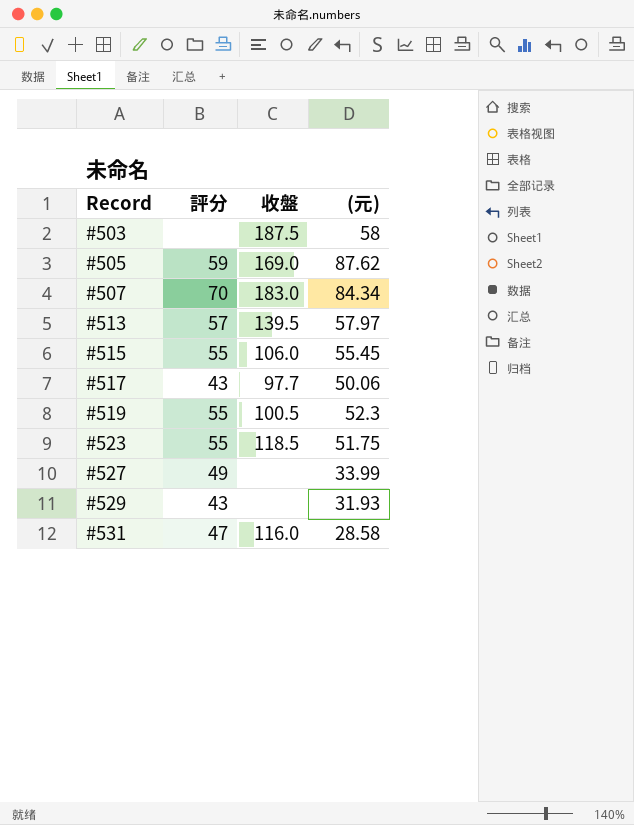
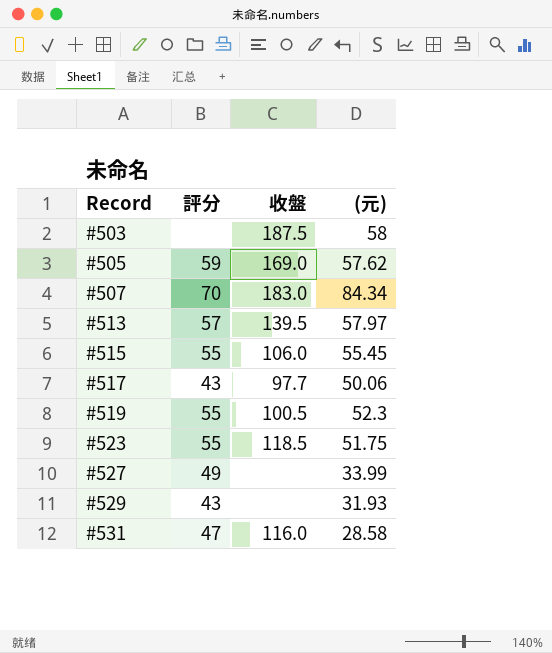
#505 | (元): 87.62 -> 57.62

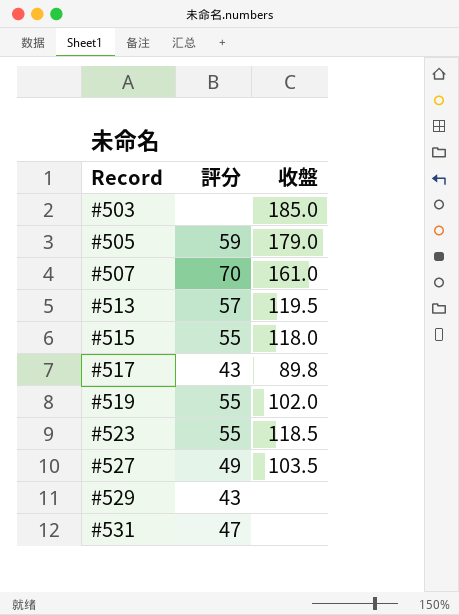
column (元) | position: 4 -> none
#503 | 收盤: 187.5 -> 185.0
#505 | 收盤: 169.0 -> 179.0
#507 | 收盤: 183.0 -> 161.0
#513 | 收盤: 139.5 -> 119.5
#515 | 收盤: 106.0 -> 118.0
#517 | 收盤: 97.7 -> 89.8
#519 | 收盤: 100.5 -> 102.0
#527 | 收盤: none -> 103.5
#531 | 收盤: 116.0 -> none

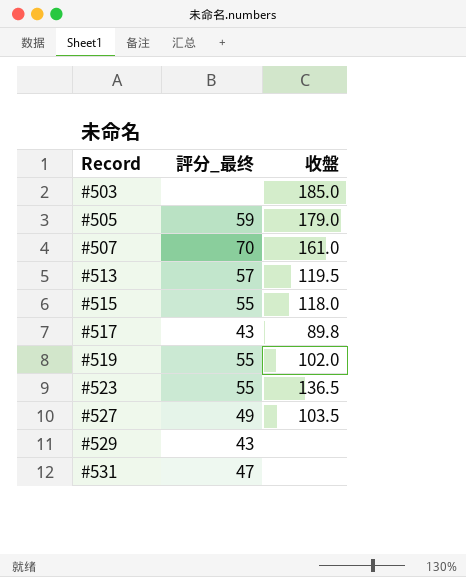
column name: 評分 -> 評分_最终
#523 | 收盤: 118.5 -> 136.5

